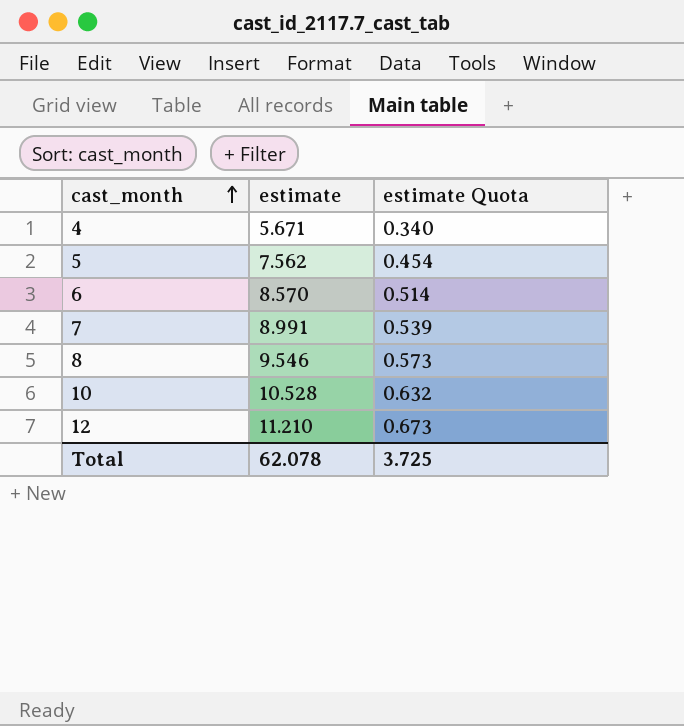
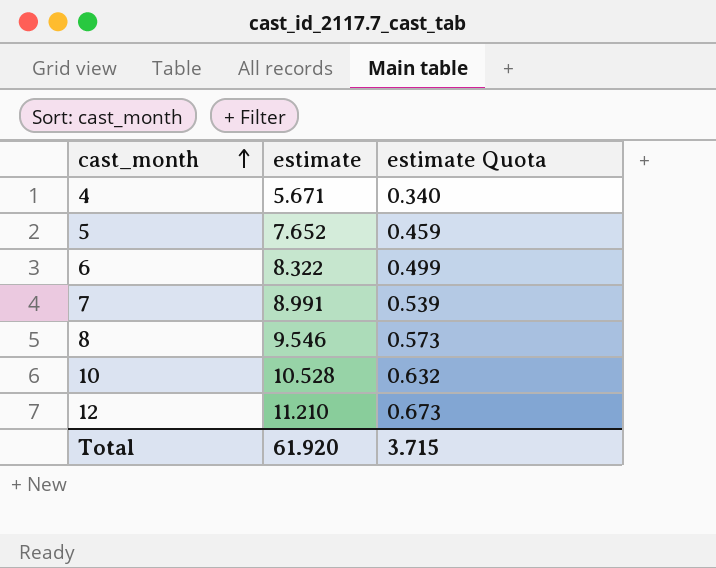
5 | estimate: 7.562 -> 7.652
5 | estimate Quota: 0.454 -> 0.459
6 | estimate: 8.570 -> 8.322
6 | estimate Quota: 0.514 -> 0.499
Total | estimate: 62.078 -> 61.920
Total | estimate Quota: 3.725 -> 3.715

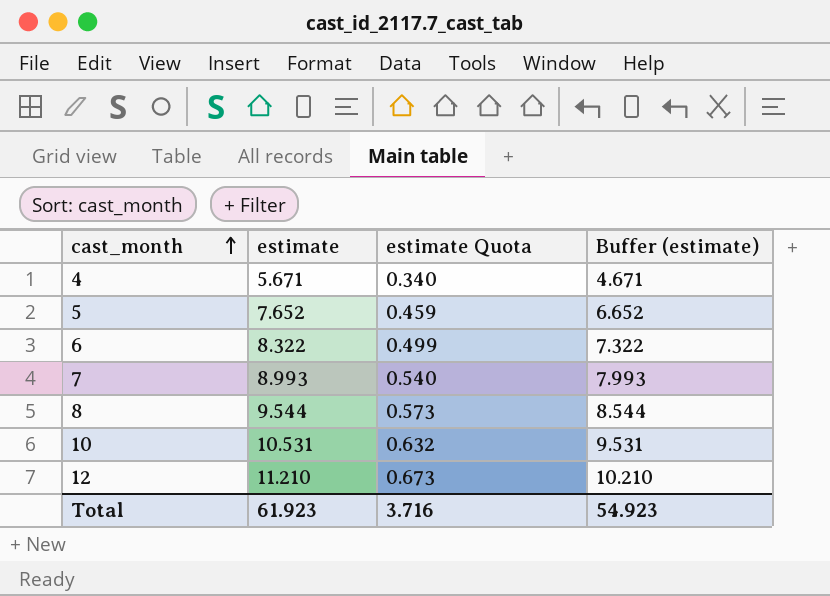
column Buffer (estimate) | formula: none -> [estimate] - 1
7 | estimate: 8.991 -> 8.993
7 | estimate Quota: 0.539 -> 0.540
8 | estimate: 9.546 -> 9.544
10 | estimate: 10.528 -> 10.531
Total | estimate: 61.920 -> 61.923
Total | estimate Quota: 3.715 -> 3.716

